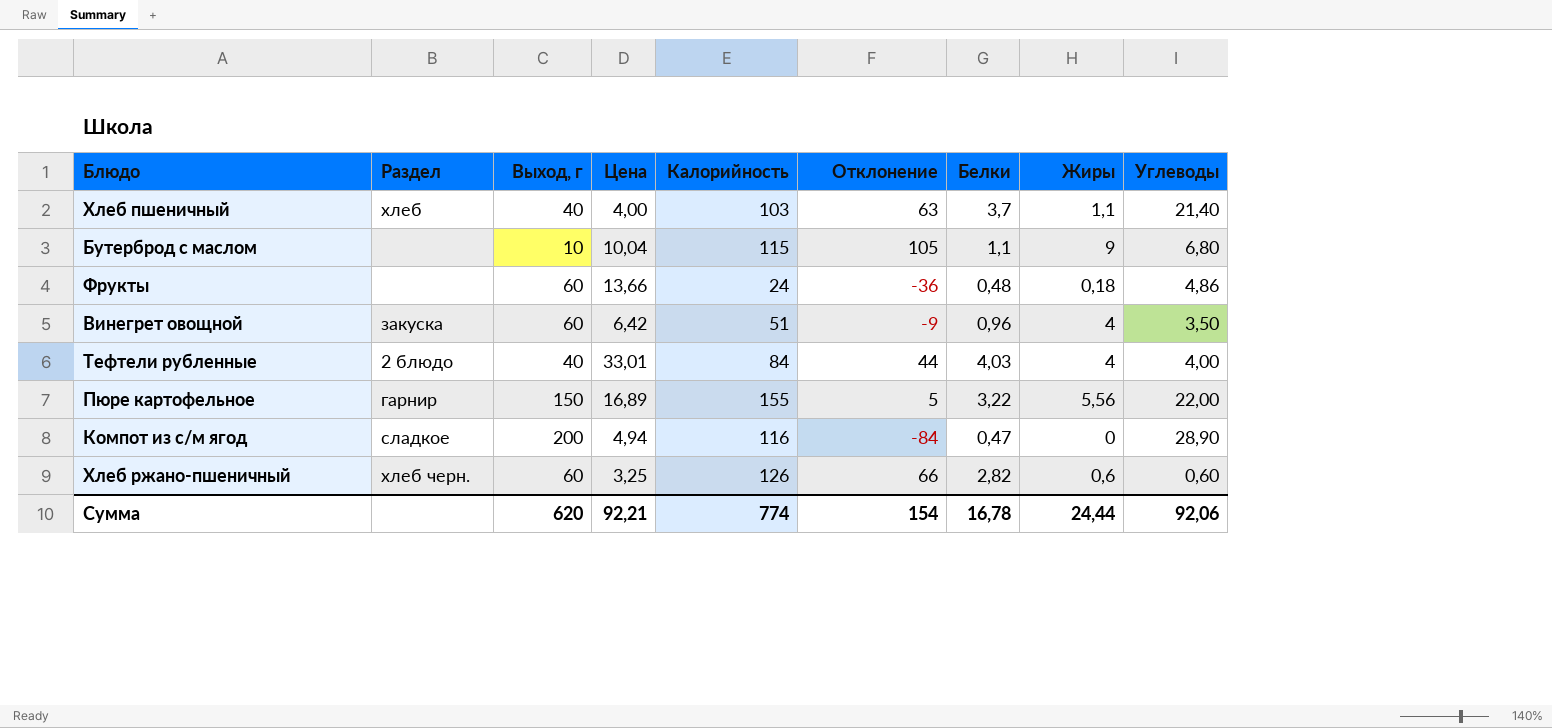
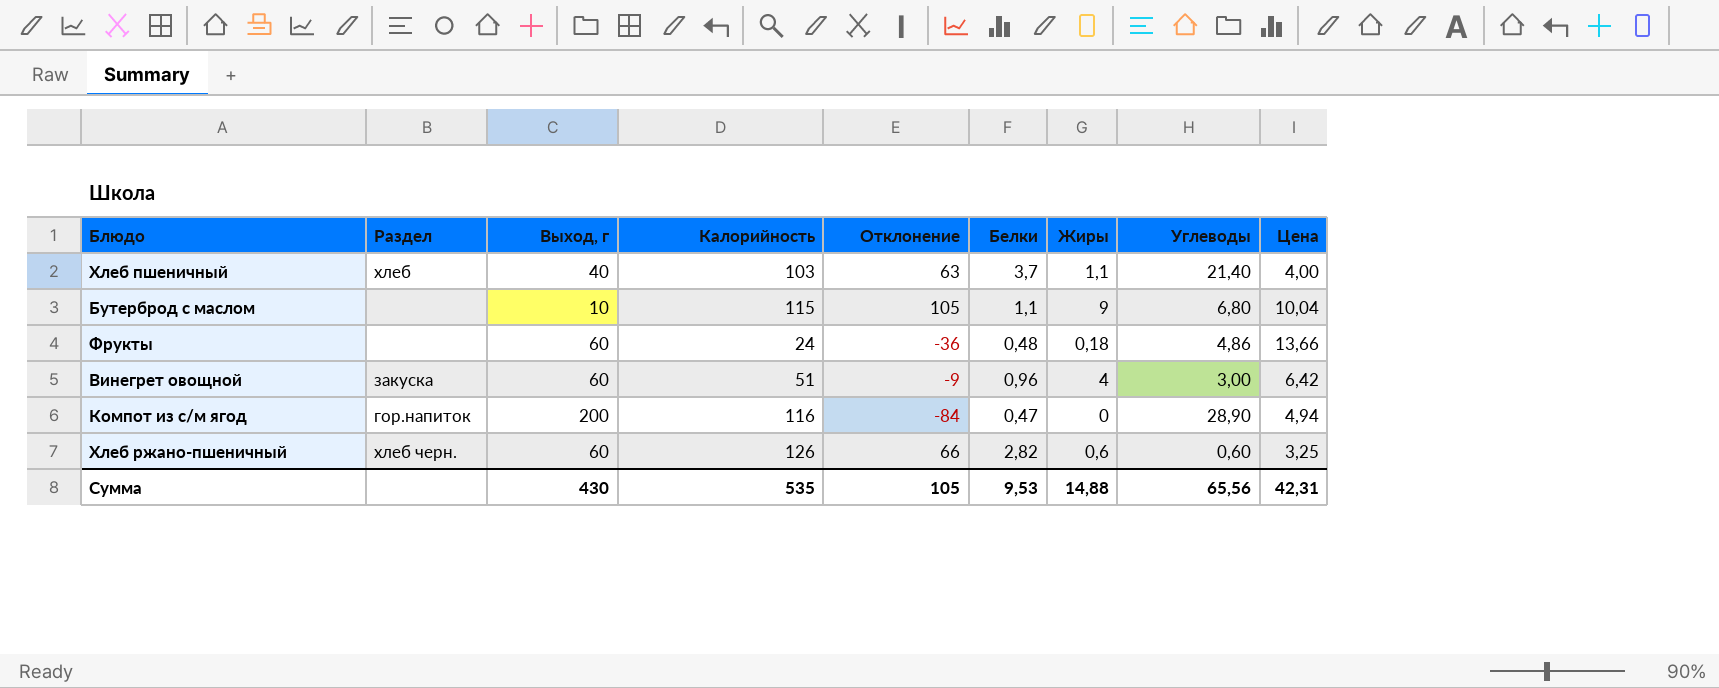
column Цена | position: 4 -> 9
row Тефтели рубленные: 2 блюдо | 40 | 33,01 | 84 | 44 | 4,03 | 4 | 4,00 -> none
row Пюре картофельное: гарнир | 150 | 16,89 | 155 | 5 | 3,22 | 5,56 | 22,00 -> none
Винегрет овощной | Углеводы: 3,50 -> 3,00
Компот из с/м ягод | Раздел: сладкое -> гор.напиток
Сумма | Выход, г: 620 -> 430
Сумма | Калорийность: 774 -> 535
Сумма | Отклонение: 154 -> 105
Сумма | Белки: 16,78 -> 9,53
Сумма | Жиры: 24,44 -> 14,88
Сумма | Углеводы: 92,06 -> 65,56
Сумма | Цена: 92,21 -> 42,31

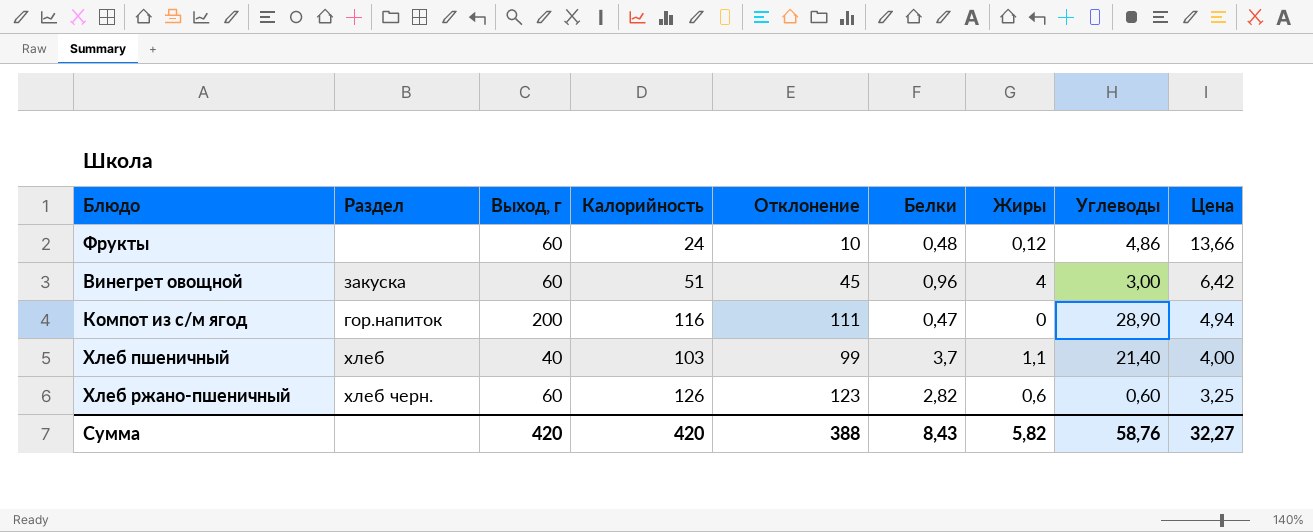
row order: none -> Цена descending
column Отклонение | formula: [Калорийность] - [Выход, г] -> [Калорийность] - [Цена]
row Бутерброд с маслом: none | 10 | 115 | 105 | 1,1 | 9 | 6,80 | 10,04 -> none
Фрукты | Жиры: 0,18 -> 0,12
Сумма | Выход, г: 430 -> 420
Сумма | Калорийность: 535 -> 420
Сумма | Отклонение: 105 -> 388
Сумма | Белки: 9,53 -> 8,43
Сумма | Жиры: 14,88 -> 5,82
Сумма | Углеводы: 65,56 -> 58,76
Сумма | Цена: 42,31 -> 32,27

